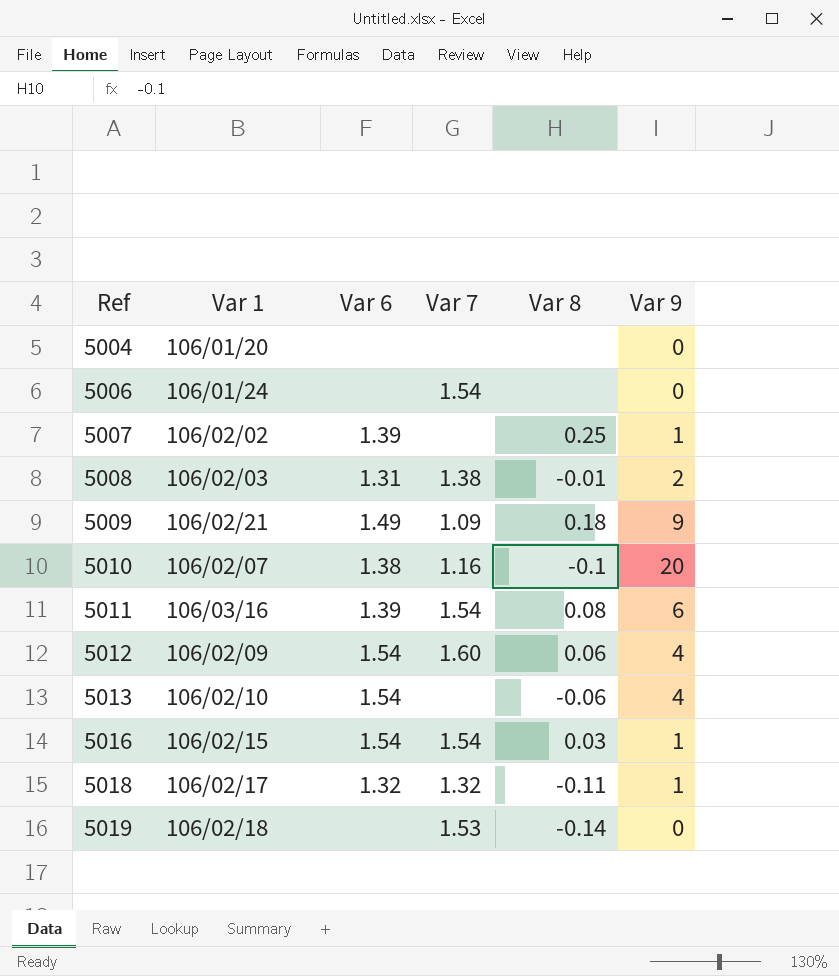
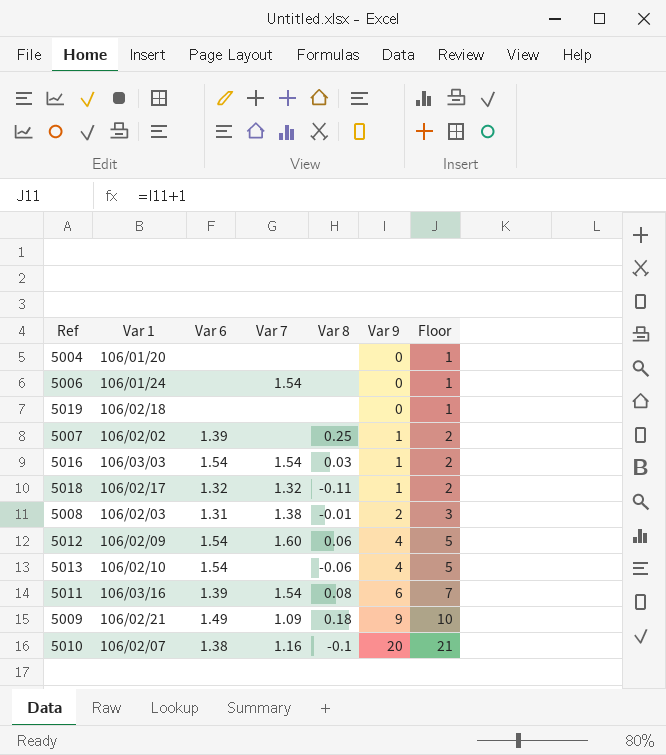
row order: Ref ascending -> Var 9 ascending
column Floor | formula: none -> [Var 9] + 1
5019 | Var 7: 1.53 -> none
5019 | Var 8: -0.14 -> none
5016 | Var 1: 106/02/15 -> 106/03/03

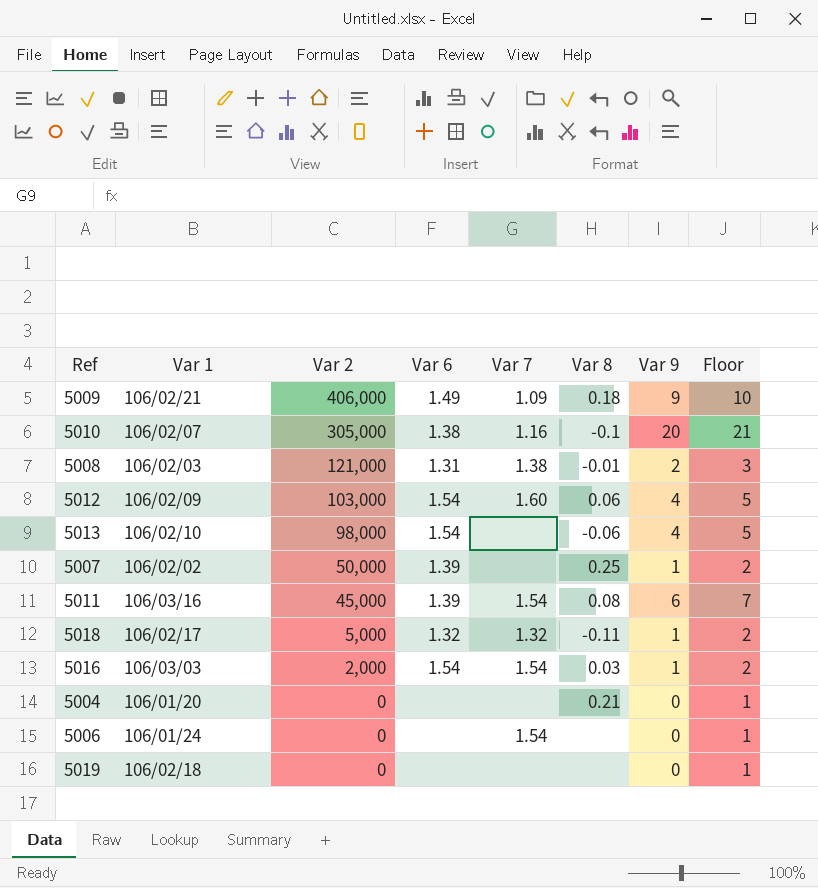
row order: Var 9 ascending -> Var 2 descending
column Var 2 | position: none -> 3
5004 | Var 8: none -> 0.21

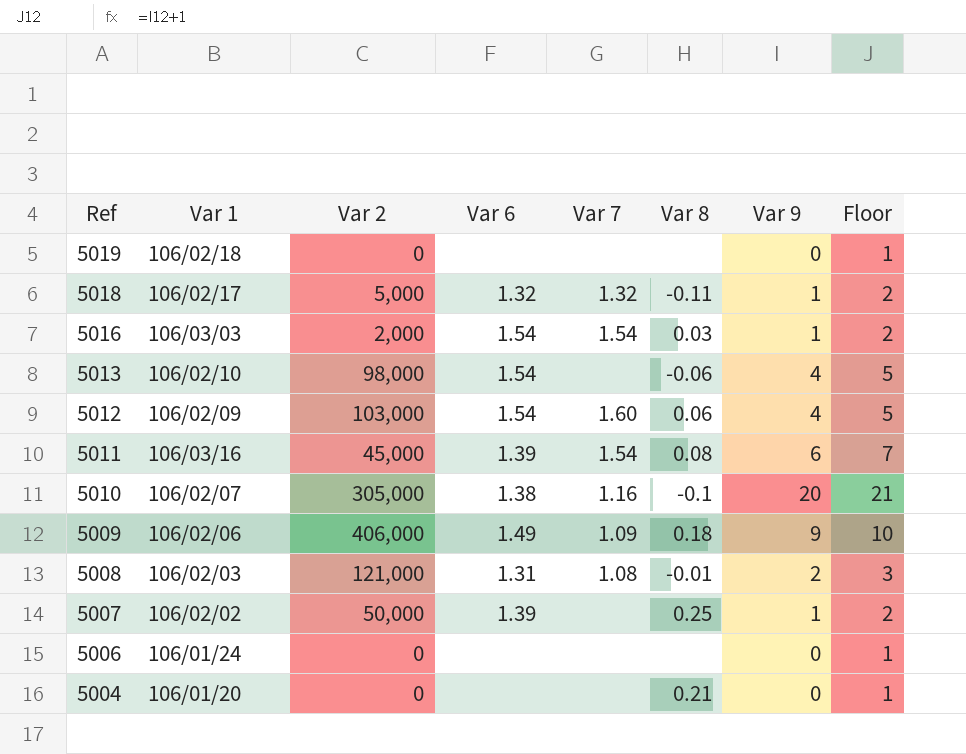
row order: Var 2 descending -> Ref descending
5009 | Var 1: 106/02/21 -> 106/02/06
5008 | Var 7: 1.38 -> 1.08
5006 | Var 7: 1.54 -> none

